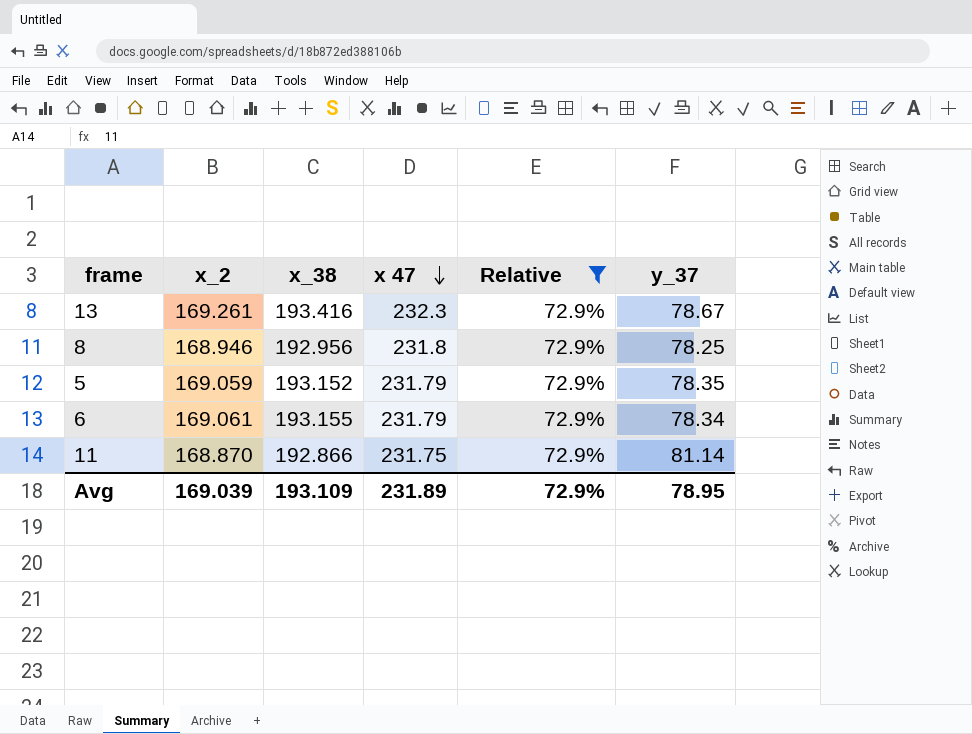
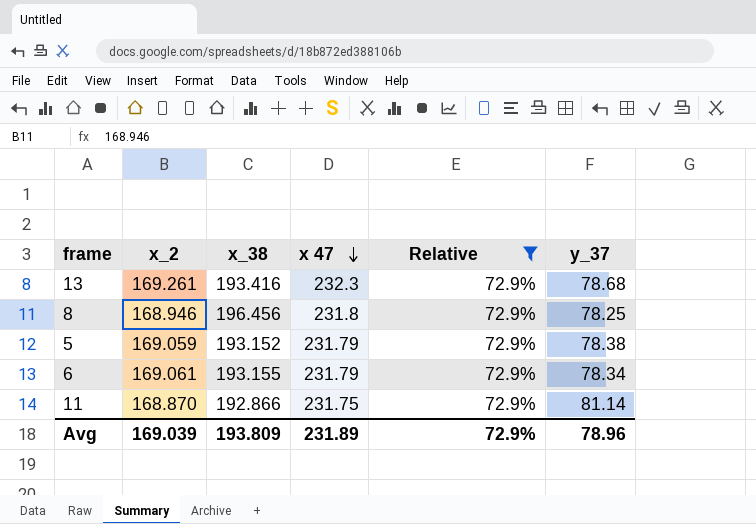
13 | y_37: 78.67 -> 78.68
8 | x_38: 192.956 -> 196.456
5 | y_37: 78.35 -> 78.38
Avg | x_38: 193.109 -> 193.809
Avg | y_37: 78.95 -> 78.96

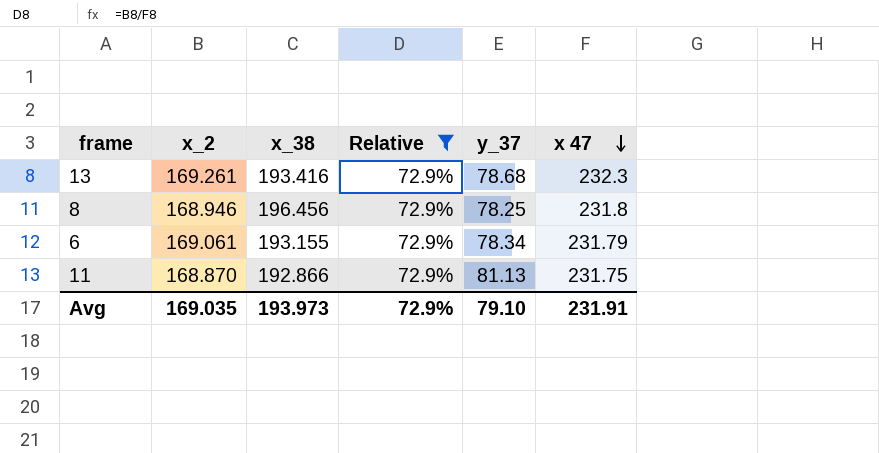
column x 47 | position: 4 -> 6
row 5: 169.059 | 193.152 | 231.79 | 72.9% | 78.38 -> none
11 | y_37: 81.14 -> 81.13
Avg | x_2: 169.039 -> 169.035
Avg | x_38: 193.809 -> 193.973
Avg | y_37: 78.96 -> 79.10
Avg | x 47: 231.89 -> 231.91

